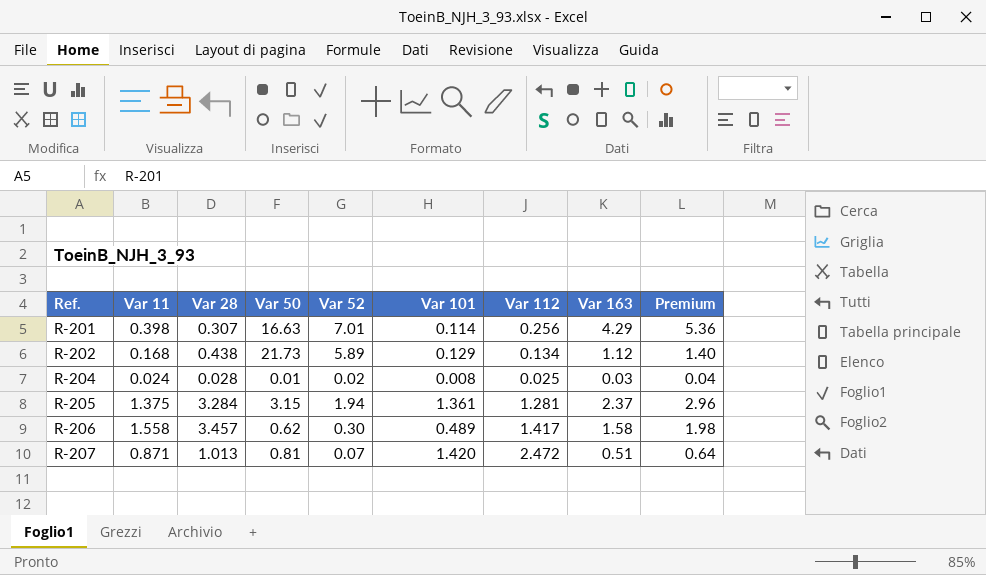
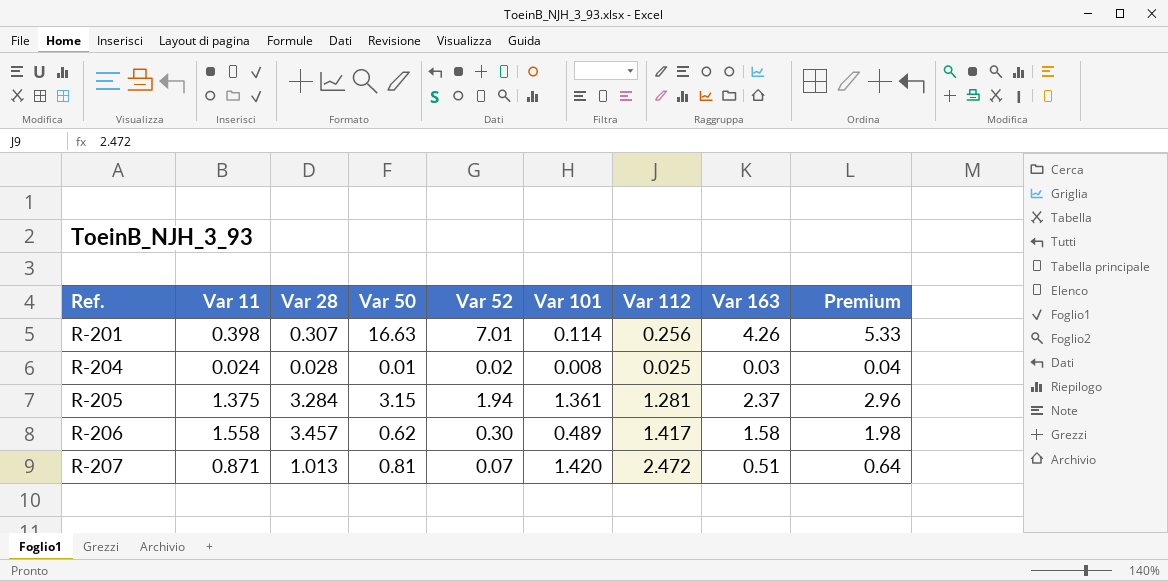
row R-202: 0.168 | 0.438 | 21.73 | 5.89 | 0.129 | 0.134 | 1.12 | 1.40 -> none
R-201 | Var 163: 4.29 -> 4.26
R-201 | Premium: 5.36 -> 5.33

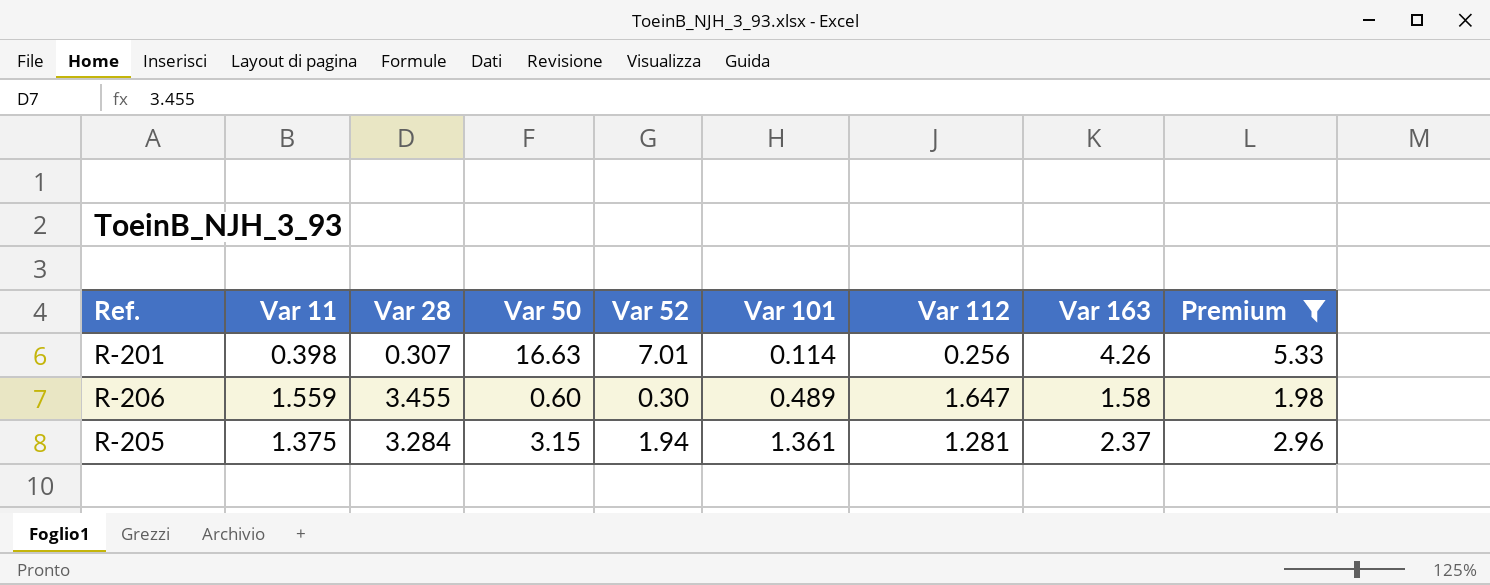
filter: none -> Premium >= 1.98
row order: Ref. ascending -> Var 101 ascending
R-206 | Var 11: 1.558 -> 1.559
R-206 | Var 28: 3.457 -> 3.455
R-206 | Var 50: 0.62 -> 0.60
R-206 | Var 112: 1.417 -> 1.647

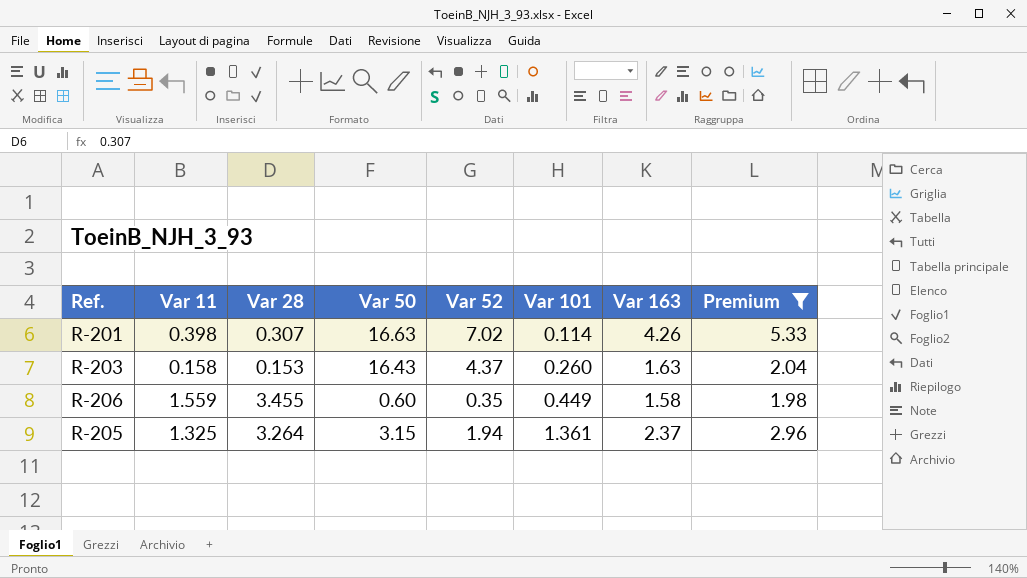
column Var 112 | position: 7 -> none
R-201 | Var 52: 7.01 -> 7.02
row R-203: none -> 0.158 | 0.153 | 16.43 | 4.37 | 0.260 | 1.63 | 2.04
R-206 | Var 52: 0.30 -> 0.35
R-206 | Var 101: 0.489 -> 0.449
R-205 | Var 11: 1.375 -> 1.325
R-205 | Var 28: 3.284 -> 3.264

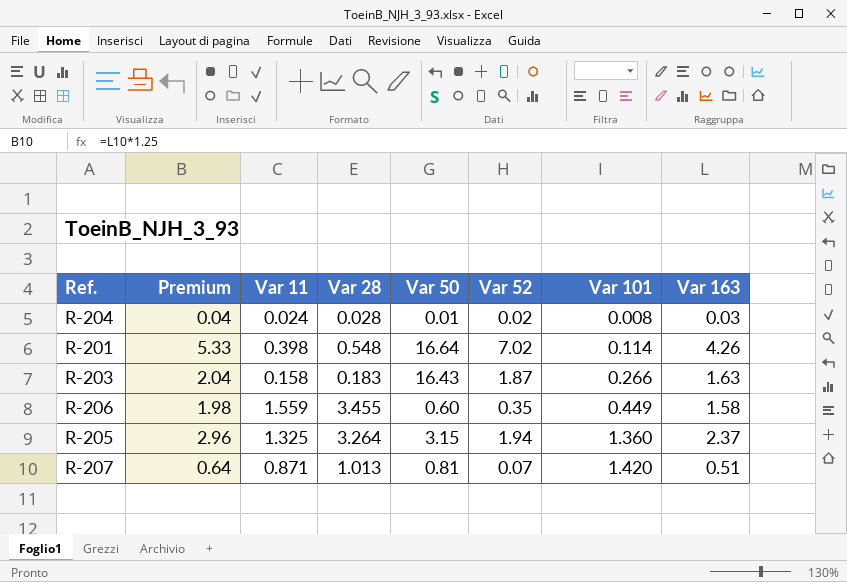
filter: Premium >= 1.98 -> none
column Premium | position: 8 -> 2
R-201 | Var 28: 0.307 -> 0.548
R-201 | Var 50: 16.63 -> 16.64
R-203 | Var 28: 0.153 -> 0.183
R-203 | Var 52: 4.37 -> 1.87
R-203 | Var 101: 0.260 -> 0.266
R-205 | Var 101: 1.361 -> 1.360

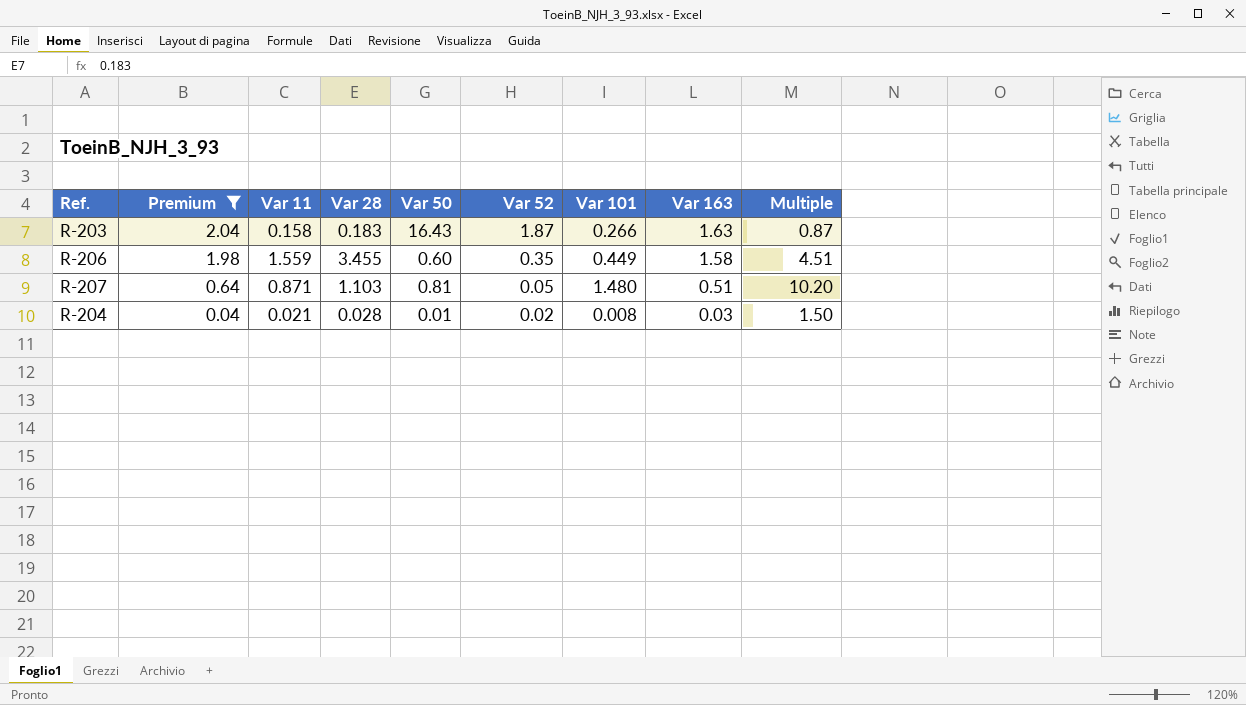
filter: none -> Premium <= 2.04
row order: Var 101 ascending -> Premium descending
column Multiple | formula: none -> [Var 163] / [Var 52]
R-207 | Var 28: 1.013 -> 1.103
R-207 | Var 52: 0.07 -> 0.05
R-207 | Var 101: 1.420 -> 1.480
R-204 | Var 11: 0.024 -> 0.021

